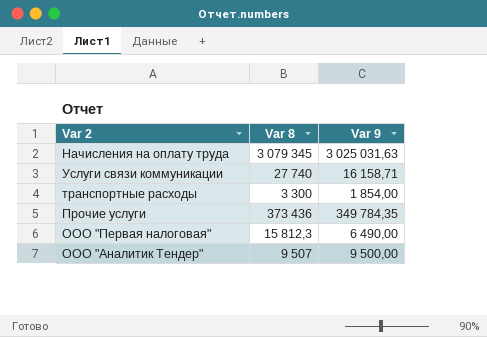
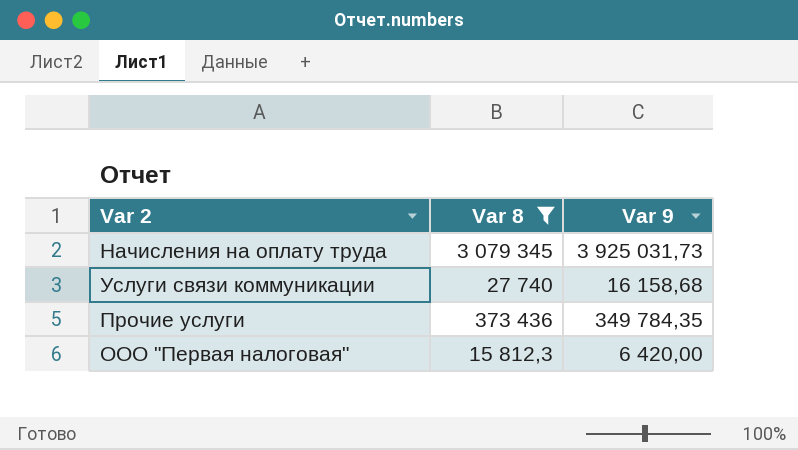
filter: none -> Var 8 >= 15 812,3
Начисления на оплату труда | Var 9: 3 025 031,63 -> 3 925 031,73
Услуги связи коммуникации | Var 9: 16 158,71 -> 16 158,68
ООО "Первая налоговая" | Var 9: 6 490,00 -> 6 420,00

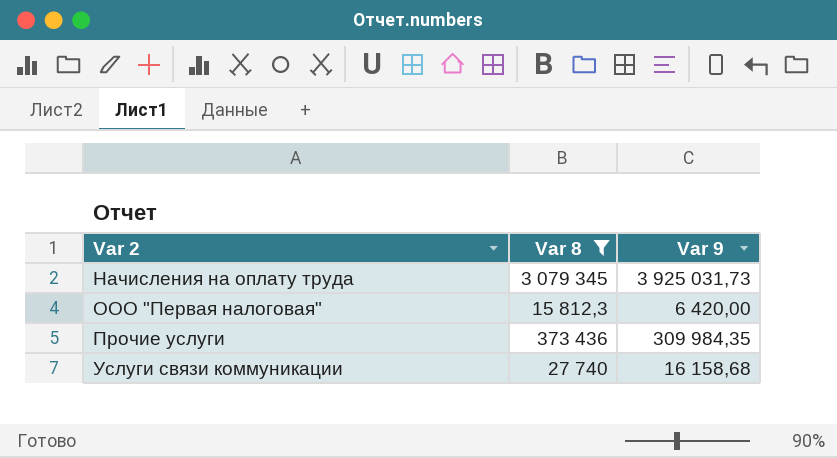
row order: none -> Var 2 ascending
Прочие услуги | Var 9: 349 784,35 -> 309 984,35

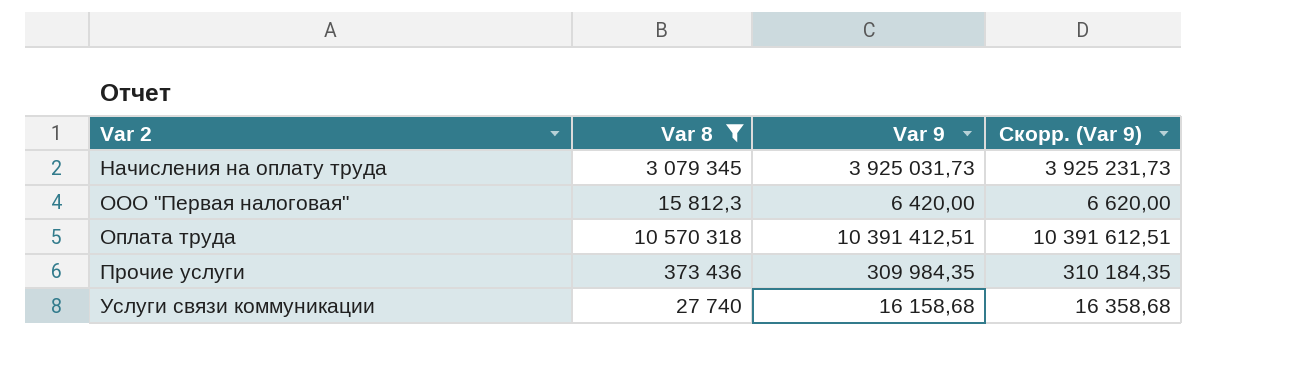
column Скорр. (Var 9) | formula: none -> [Var 9] + 200
row Оплата труда: none -> 10 570 318 | 10 391 412,51 | 10 391 612,51

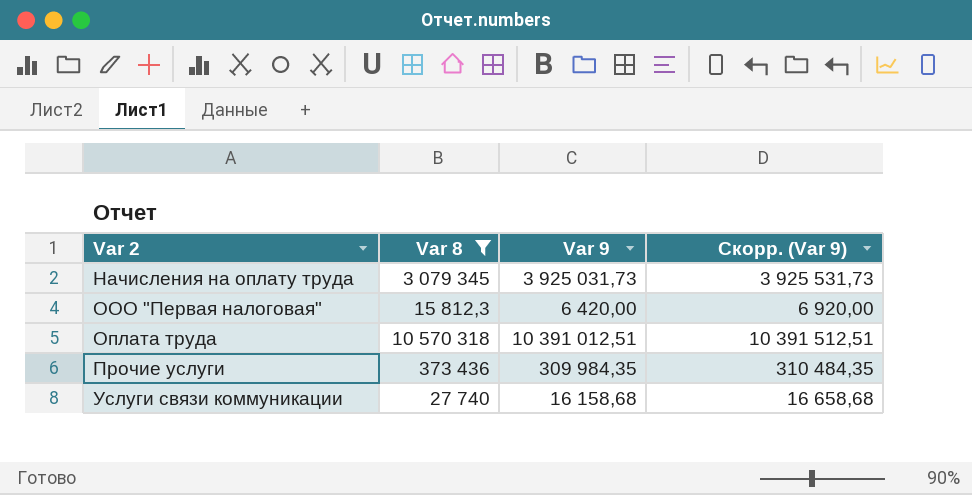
column Скорр. (Var 9) | formula: [Var 9] + 200 -> [Var 9] + 500
Оплата труда | Var 9: 10 391 412,51 -> 10 391 012,51

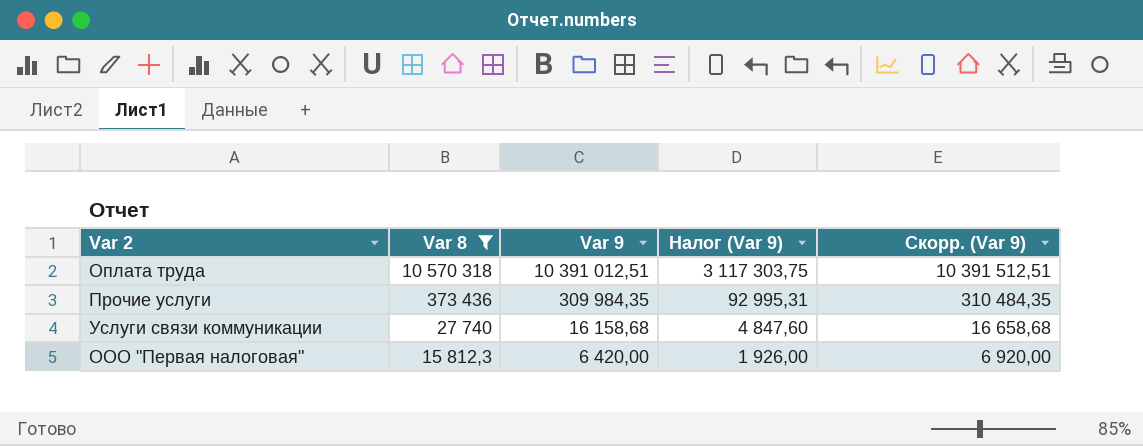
row order: Var 2 ascending -> Var 8 descending
column Налог (Var 9) | formula: none -> [Var 9] * 0,3
row Начисления на оплату труда: 3 079 345 | 3 925 031,73 | 3 925 531,73 -> none

